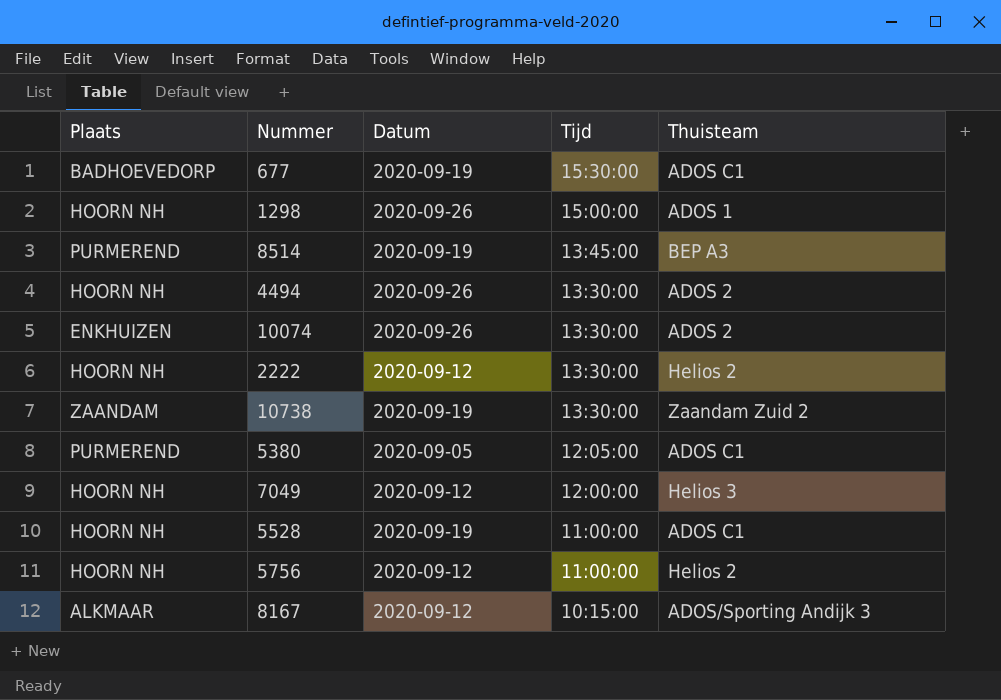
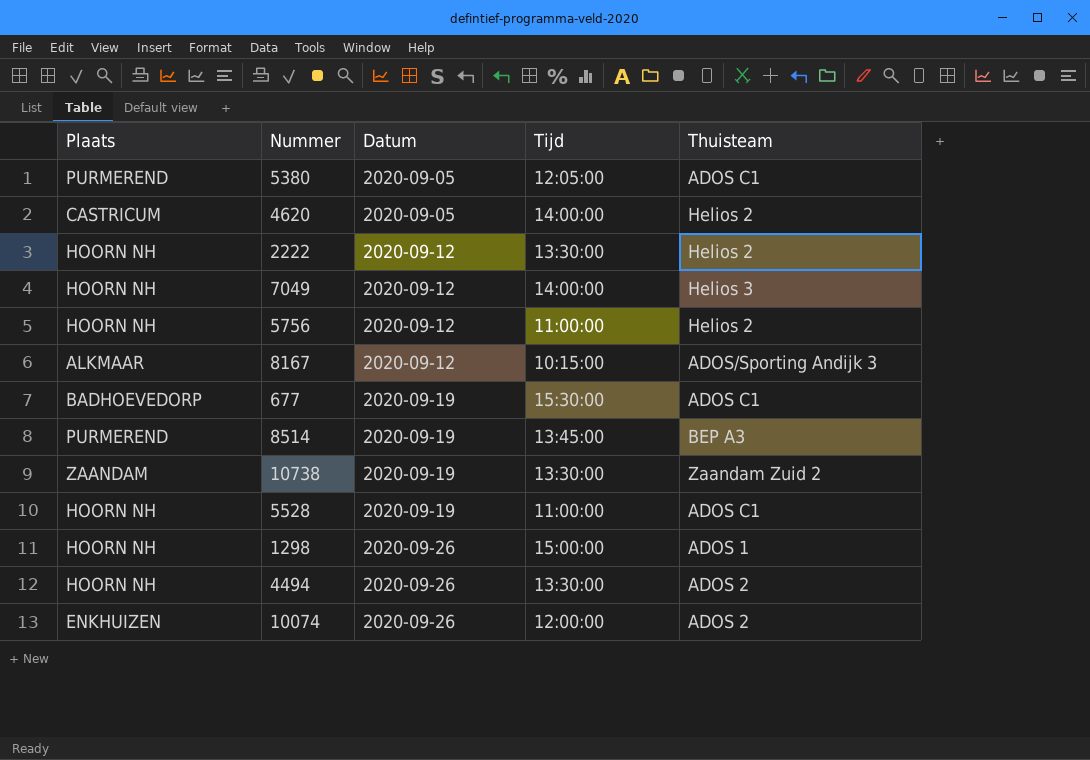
row order: Tijd descending -> Datum ascending
row 4620: none -> CASTRICUM | 2020-09-05 | 14:00:00 | Helios 2
7049 | Tijd: 12:00:00 -> 14:00:00
10074 | Tijd: 13:30:00 -> 12:00:00

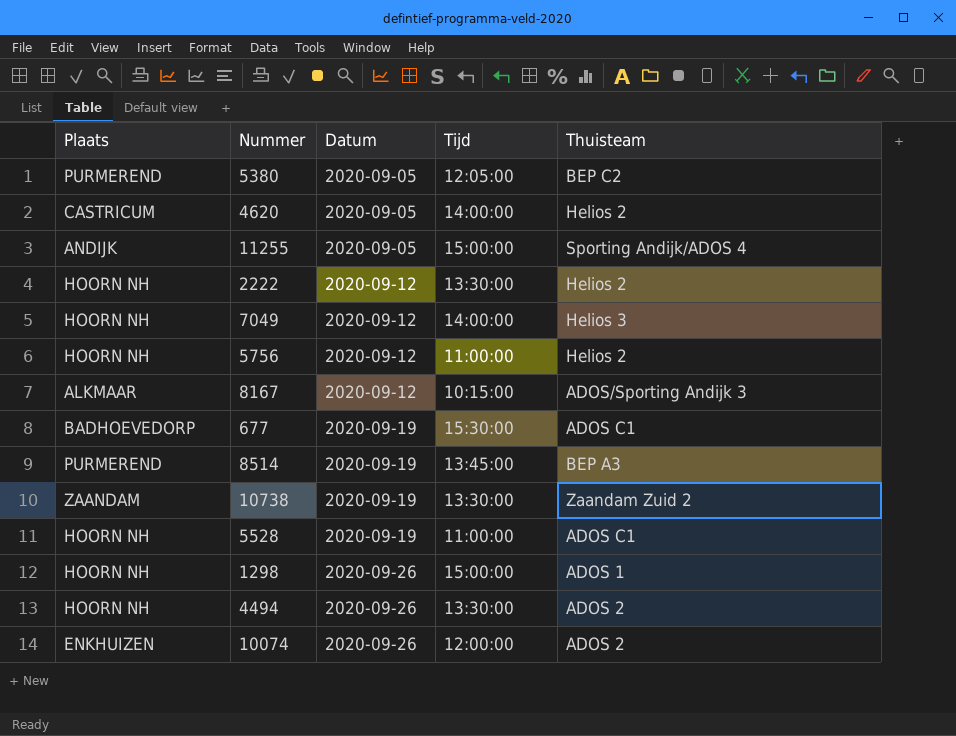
5380 | Thuisteam: ADOS C1 -> BEP C2
row 11255: none -> ANDIJK | 2020-09-05 | 15:00:00 | Sporting Andijk/ADOS 4

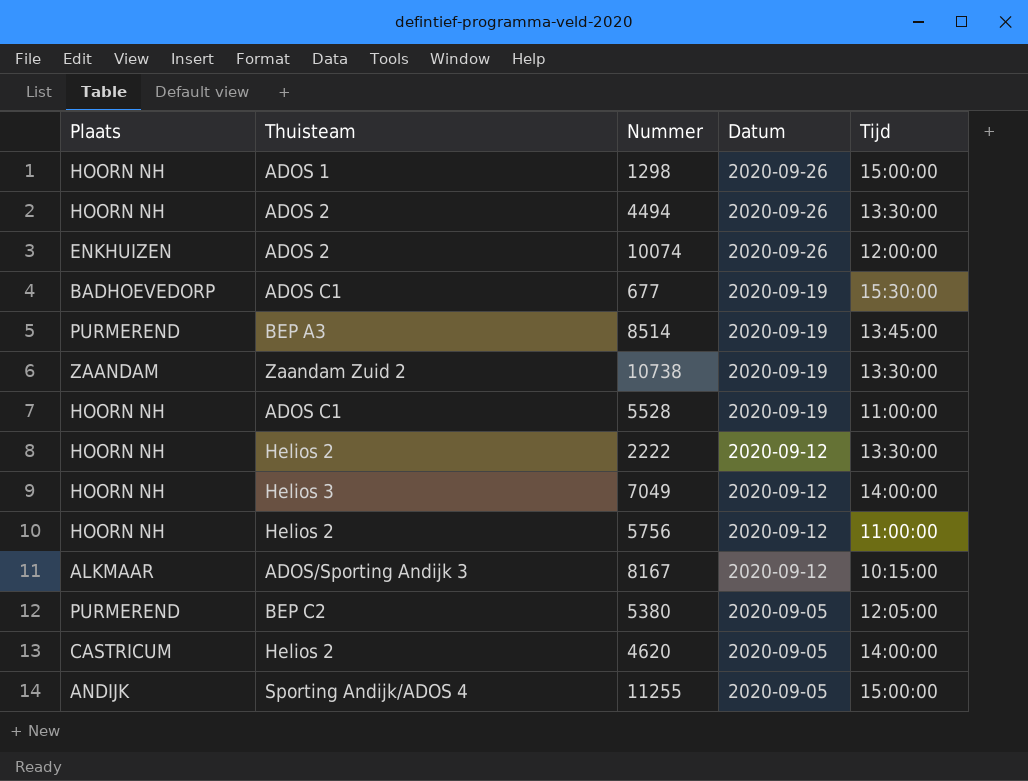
row order: Datum ascending -> Datum descending
column Thuisteam | position: 5 -> 2

